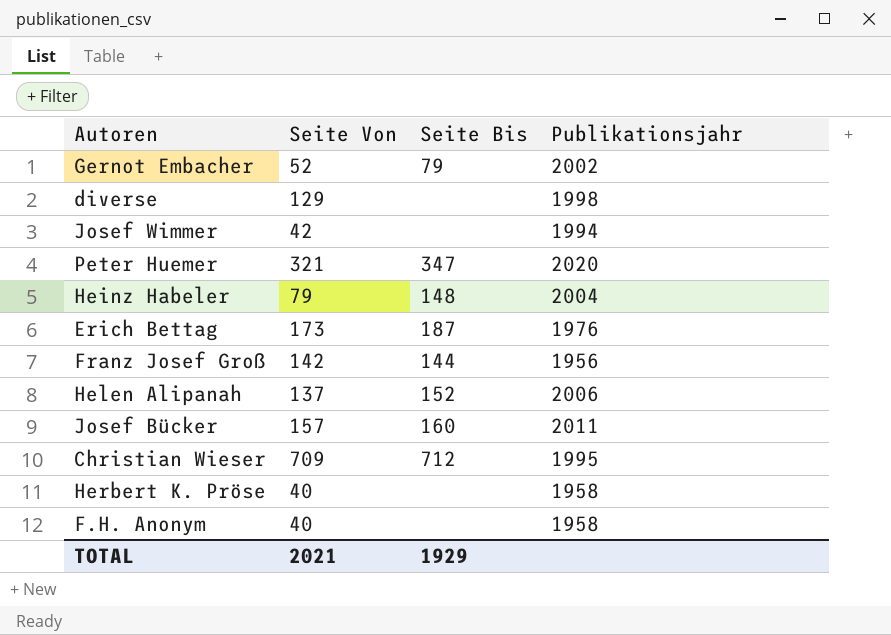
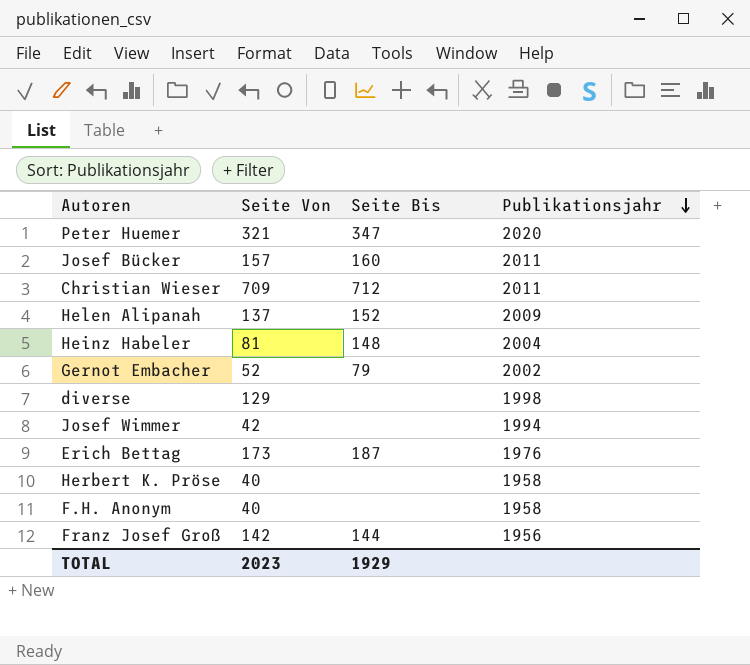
row order: none -> Publikationsjahr descending
Christian Wieser | Publikationsjahr: 1995 -> 2011
Helen Alipanah | Publikationsjahr: 2006 -> 2009
Heinz Habeler | Seite Von: 79 -> 81
TOTAL | Seite Von: 2021 -> 2023

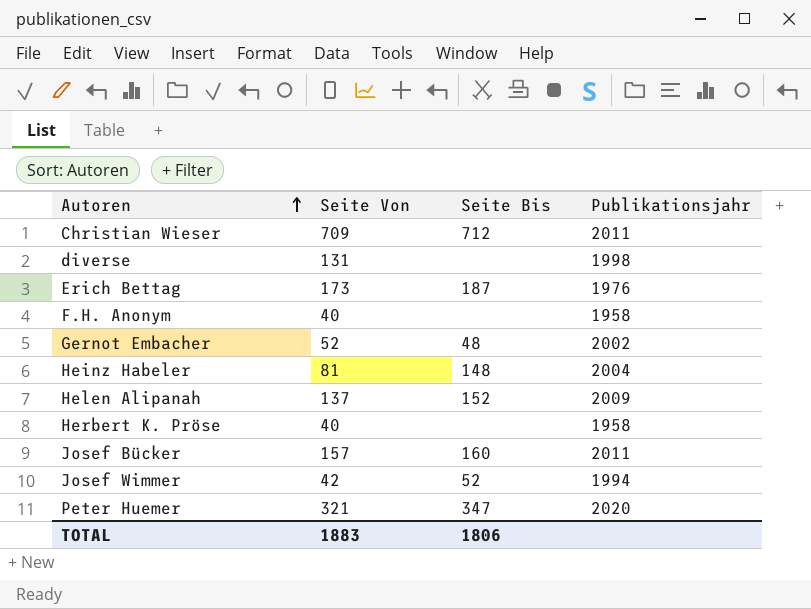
row order: Publikationsjahr descending -> Autoren ascending
row Franz Josef Groß: 142 | 144 | 1956 -> none
diverse | Seite Von: 129 -> 131
Gernot Embacher | Seite Bis: 79 -> 48
Josef Wimmer | Seite Bis: none -> 52
TOTAL | Seite Von: 2023 -> 1883
TOTAL | Seite Bis: 1929 -> 1806

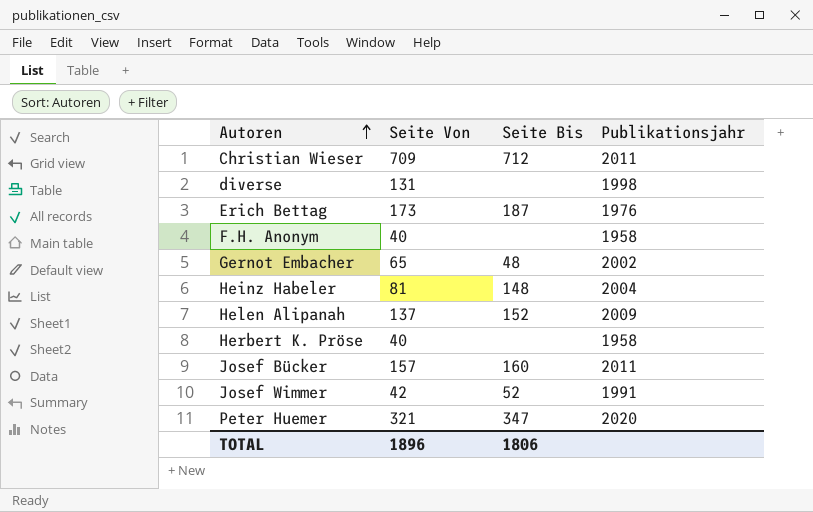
Gernot Embacher | Seite Von: 52 -> 65
Josef Wimmer | Publikationsjahr: 1994 -> 1991
TOTAL | Seite Von: 1883 -> 1896

